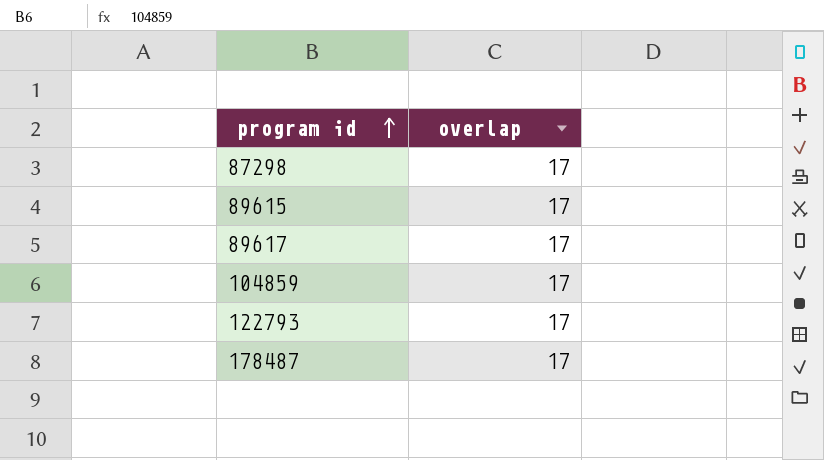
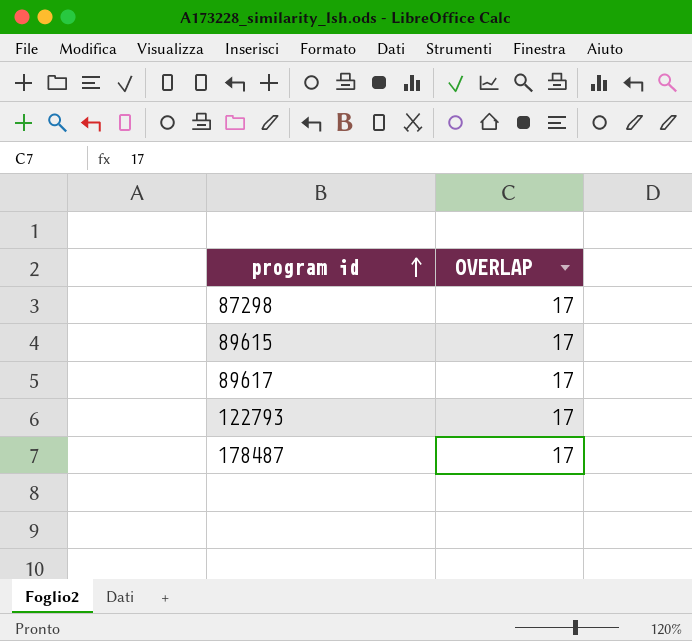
column name: overlap -> OVERLAP
row 104859: 17 -> none

